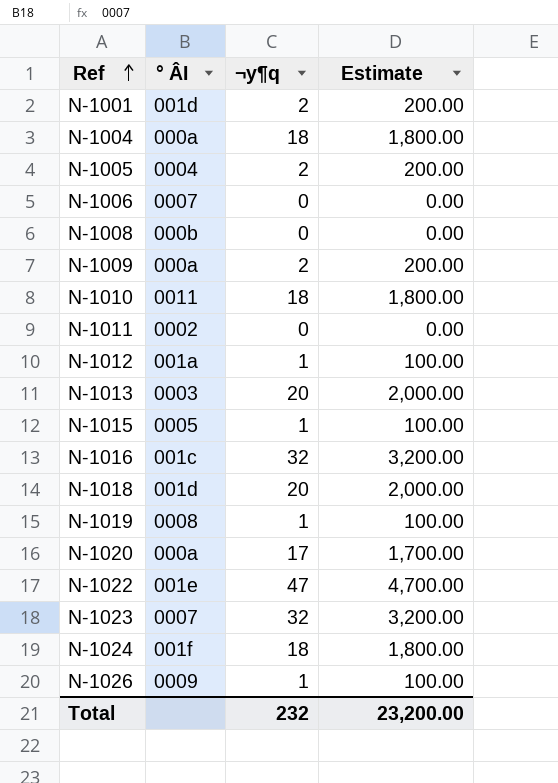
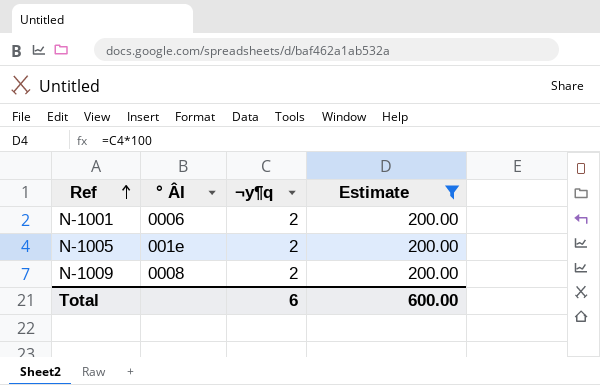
filter: none -> Estimate = 200.00
N-1001 | ° ÂI: 001d -> 0006
N-1005 | ° ÂI: 0004 -> 001e
N-1009 | ° ÂI: 000a -> 0008
Total | ¬y¶q: 232 -> 6
Total | Estimate: 23,200.00 -> 600.00

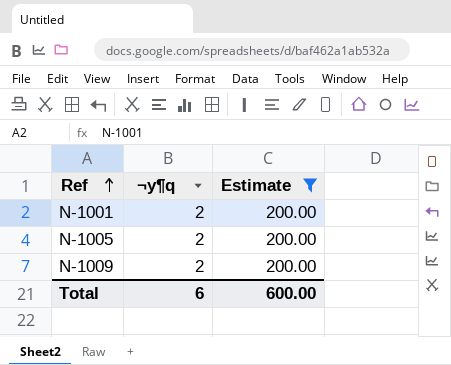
column ° ÂI | position: 2 -> none

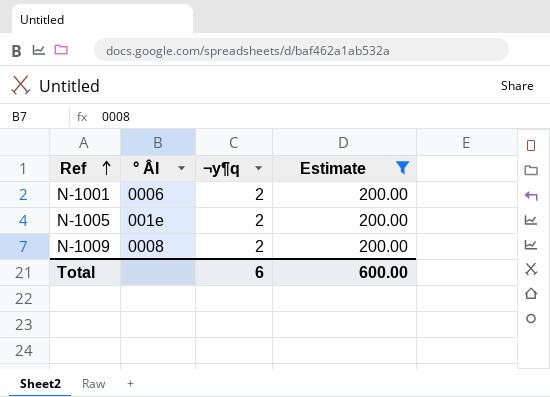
column ° ÂI | position: none -> 2

